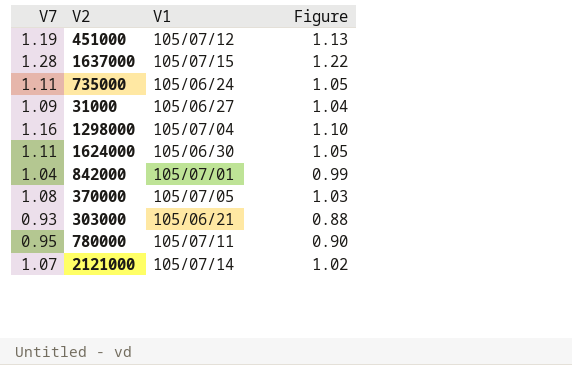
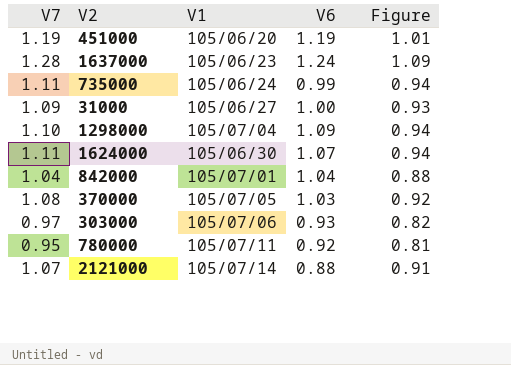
column V6 | position: none -> 4
column Figure | formula: [V7] * 0.95 -> [V7] * 0.85
451000 | V1: 105/07/12 -> 105/06/20
1637000 | V1: 105/07/15 -> 105/06/23
1298000 | V7: 1.16 -> 1.10
303000 | V7: 0.93 -> 0.97
303000 | V1: 105/06/21 -> 105/07/06

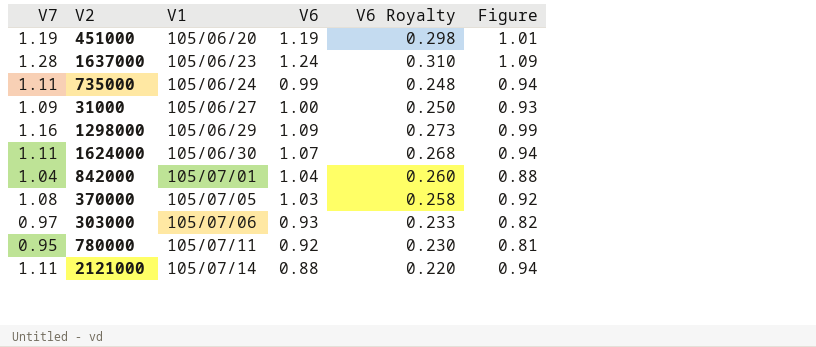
column V6 Royalty | formula: none -> [V6] * 0.25
1298000 | V7: 1.10 -> 1.16
1298000 | V1: 105/07/04 -> 105/06/29
1298000 | Figure: 0.94 -> 0.99
2121000 | V7: 1.07 -> 1.11
2121000 | Figure: 0.91 -> 0.94

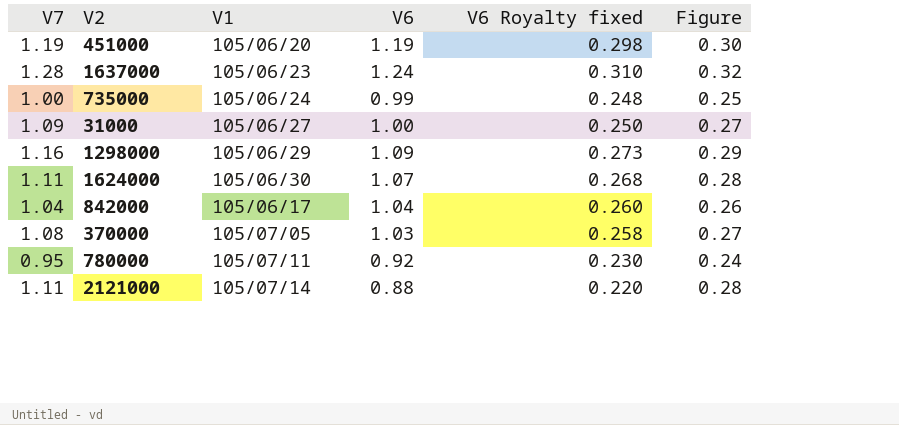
column name: V6 Royalty -> V6 Royalty fixed
column Figure | formula: [V7] * 0.85 -> [V7] * 0.25
row 303000: 0.97 | 105/07/06 | 0.93 | 0.233 | 0.82 -> none
735000 | V7: 1.11 -> 1.00
842000 | V1: 105/07/01 -> 105/06/17

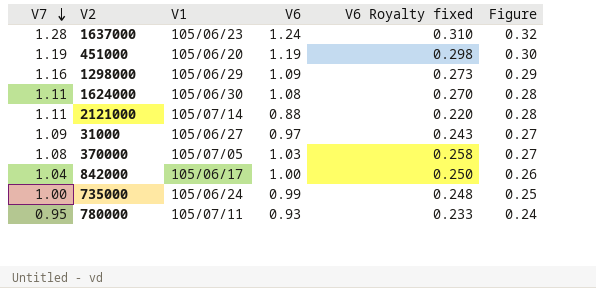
row order: none -> V7 descending
1624000 | V6: 1.07 -> 1.08
1624000 | V6 Royalty fixed: 0.268 -> 0.270
31000 | V6: 1.00 -> 0.97
31000 | V6 Royalty fixed: 0.250 -> 0.243
842000 | V6: 1.04 -> 1.00
842000 | V6 Royalty fixed: 0.260 -> 0.250
780000 | V6: 0.92 -> 0.93
780000 | V6 Royalty fixed: 0.230 -> 0.233

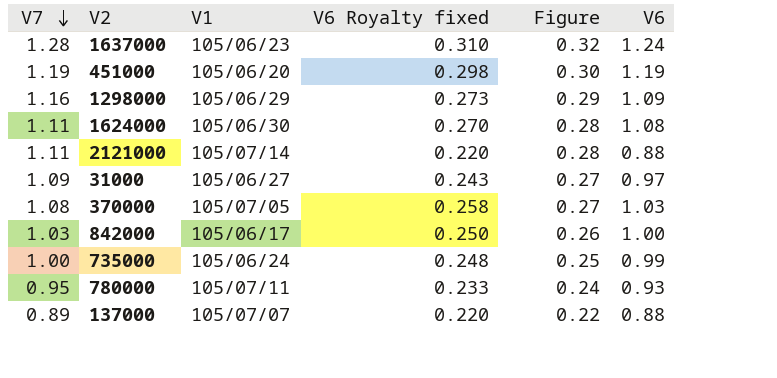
column V6 | position: 4 -> 6
842000 | V7: 1.04 -> 1.03
row 137000: none -> 0.89 | 105/07/07 | 0.220 | 0.22 | 0.88

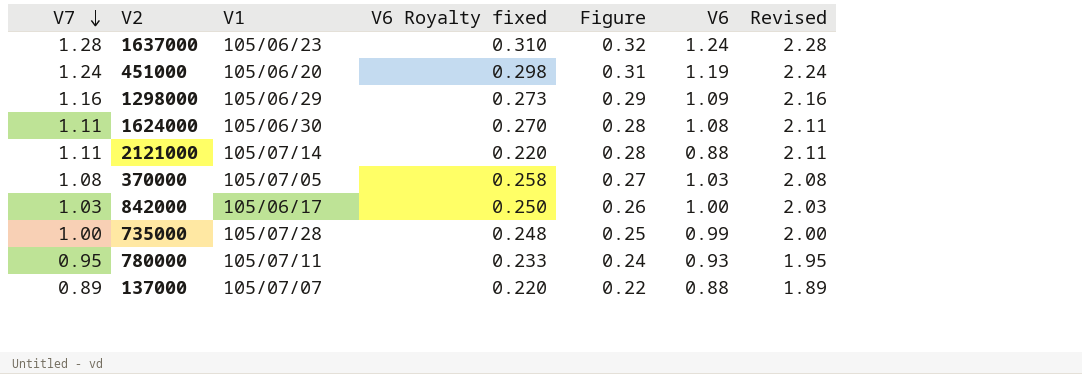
column Revised | formula: none -> [V7] + 1
row 31000: 1.09 | 105/06/27 | 0.243 | 0.27 | 0.97 -> none
451000 | V7: 1.19 -> 1.24
451000 | Figure: 0.30 -> 0.31
735000 | V1: 105/06/24 -> 105/07/28

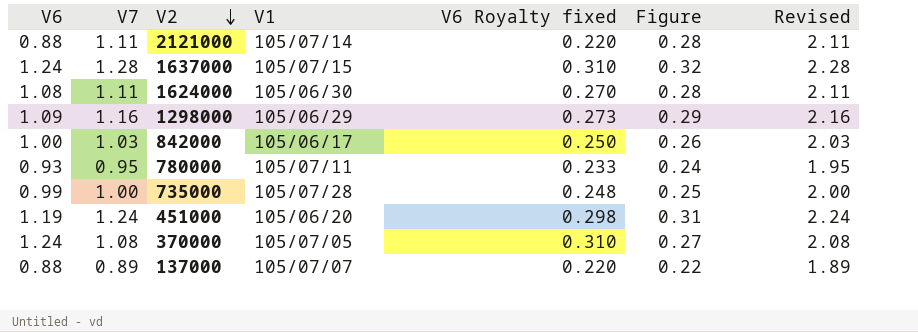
row order: V7 descending -> V2 descending
column V6 | position: 6 -> 1
1637000 | V1: 105/06/23 -> 105/07/15
370000 | V6: 1.03 -> 1.24
370000 | V6 Royalty fixed: 0.258 -> 0.310

